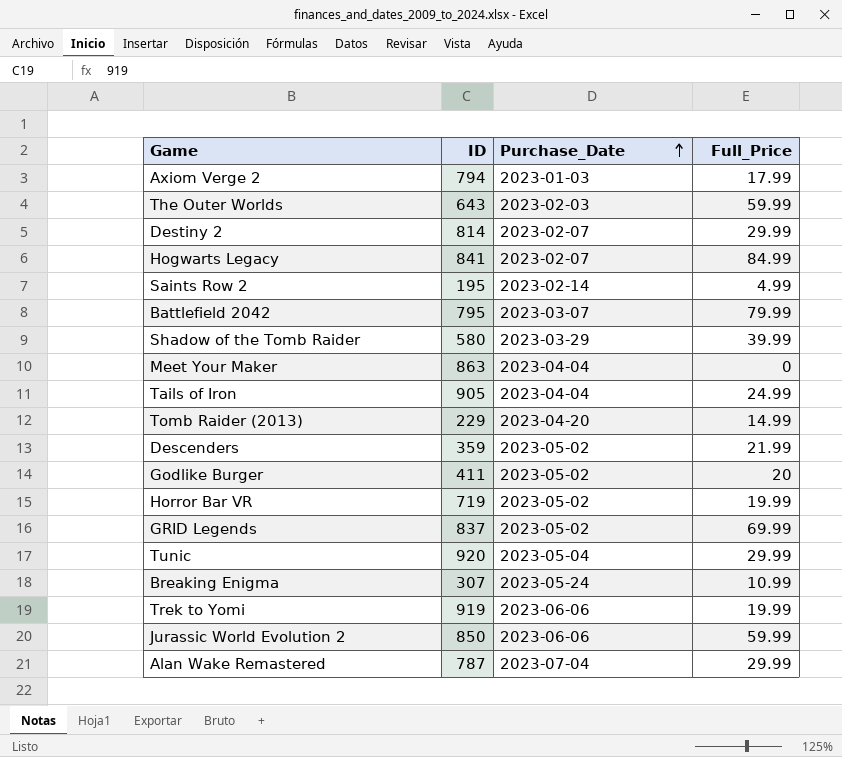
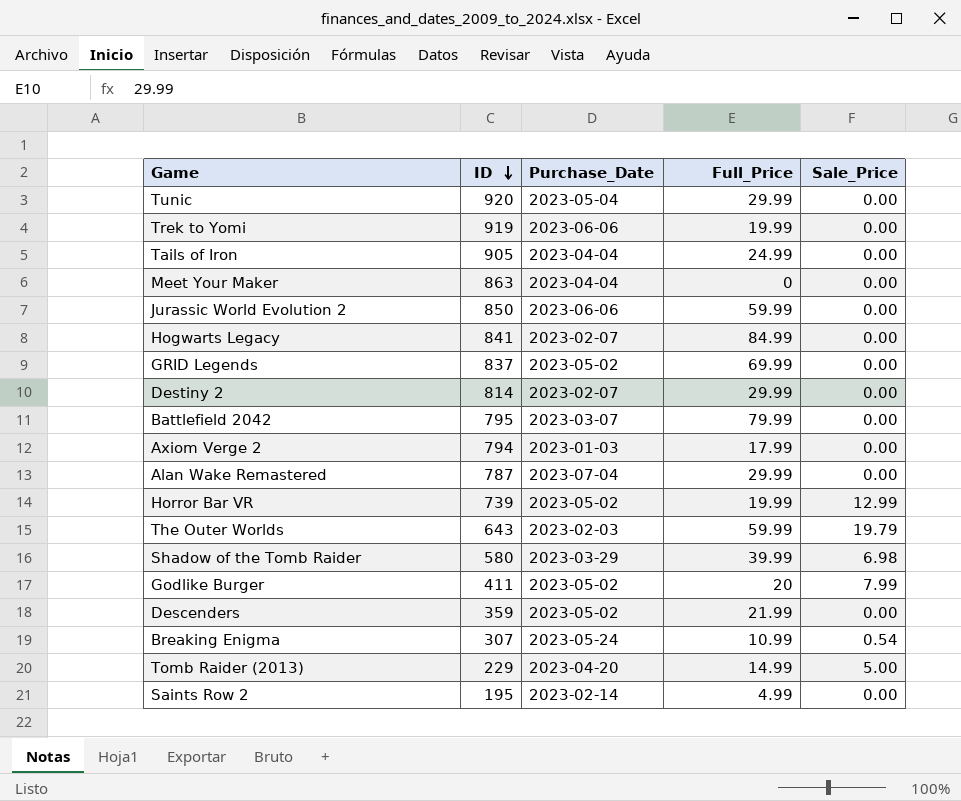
row order: Purchase_Date ascending -> ID descending
column Sale_Price | position: none -> 5
Horror Bar VR | ID: 719 -> 739

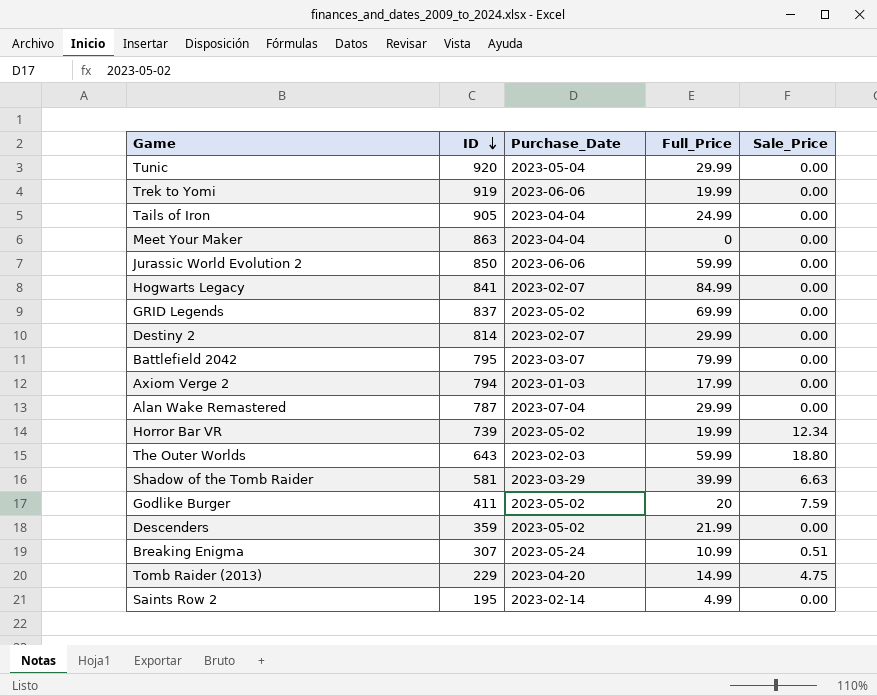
Horror Bar VR | Sale_Price: 12.99 -> 12.34
The Outer Worlds | Sale_Price: 19.79 -> 18.80
Shadow of the Tomb Raider | ID: 580 -> 581
Shadow of the Tomb Raider | Sale_Price: 6.98 -> 6.63
Godlike Burger | Sale_Price: 7.99 -> 7.59
Breaking Enigma | Sale_Price: 0.54 -> 0.51
Tomb Raider (2013) | Sale_Price: 5.00 -> 4.75

